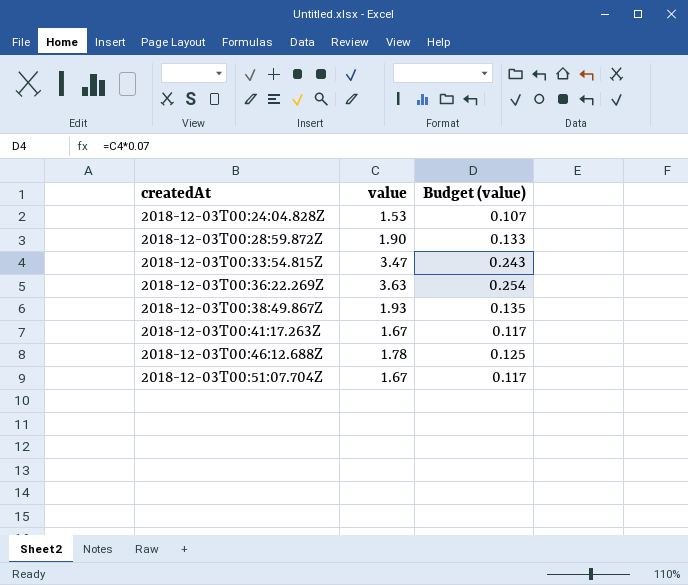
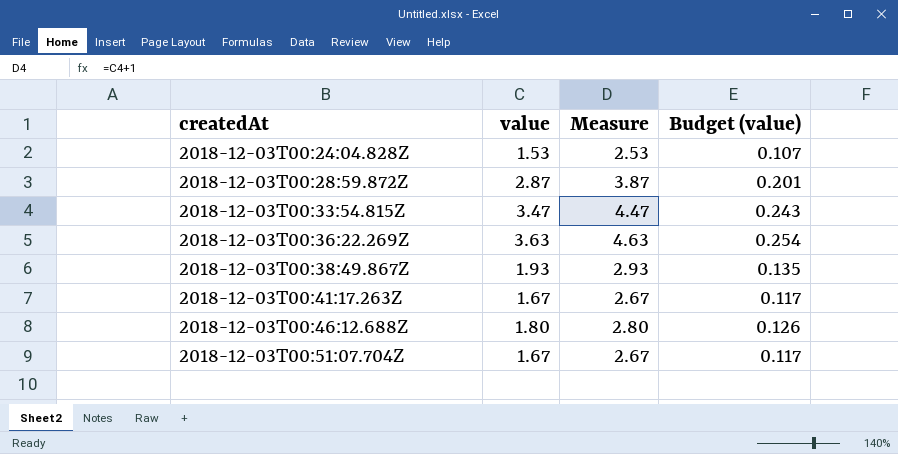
column Measure | formula: none -> [value] + 1
2018-12-03T00:28:59.872Z | value: 1.90 -> 2.87
2018-12-03T00:28:59.872Z | Budget (value): 0.133 -> 0.201
2018-12-03T00:46:12.688Z | value: 1.78 -> 1.80
2018-12-03T00:46:12.688Z | Budget (value): 0.125 -> 0.126

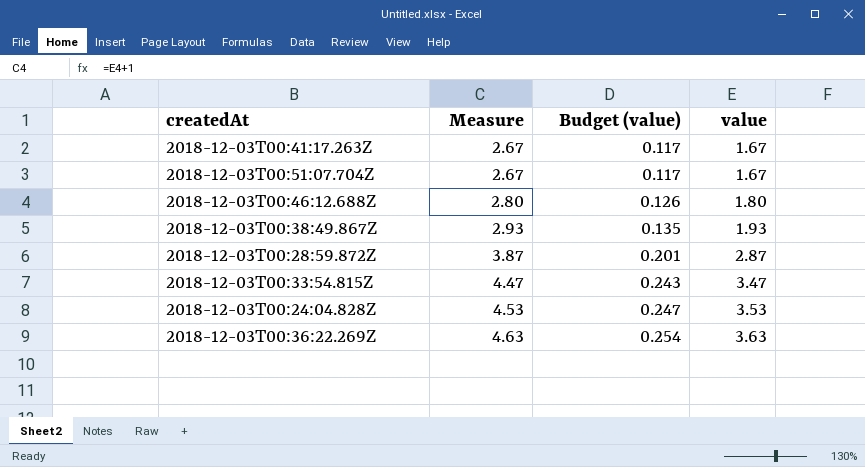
row order: createdAt ascending -> Measure ascending
column value | position: 2 -> 4
2018-12-03T00:24:04.828Z | Measure: 2.53 -> 4.53
2018-12-03T00:24:04.828Z | Budget (value): 0.107 -> 0.247
2018-12-03T00:24:04.828Z | value: 1.53 -> 3.53

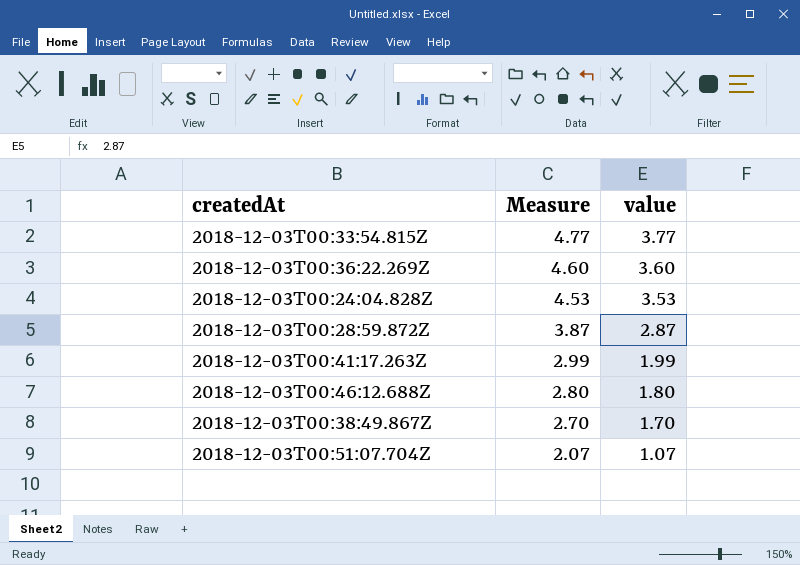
row order: Measure ascending -> Measure descending
column Budget (value) | formula: [value] * 0.07 -> none
2018-12-03T00:33:54.815Z | Measure: 4.47 -> 4.77
2018-12-03T00:33:54.815Z | value: 3.47 -> 3.77
2018-12-03T00:36:22.269Z | Measure: 4.63 -> 4.60
2018-12-03T00:36:22.269Z | value: 3.63 -> 3.60
2018-12-03T00:41:17.263Z | Measure: 2.67 -> 2.99
2018-12-03T00:41:17.263Z | value: 1.67 -> 1.99
2018-12-03T00:38:49.867Z | Measure: 2.93 -> 2.70
2018-12-03T00:38:49.867Z | value: 1.93 -> 1.70
2018-12-03T00:51:07.704Z | Measure: 2.67 -> 2.07
2018-12-03T00:51:07.704Z | value: 1.67 -> 1.07

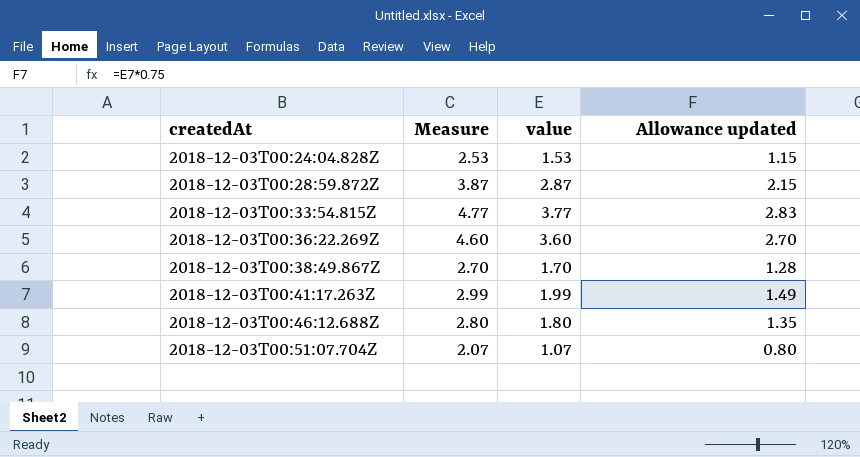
row order: Measure descending -> createdAt ascending
column Allowance updated | formula: none -> [value] * 0.75
2018-12-03T00:24:04.828Z | Measure: 4.53 -> 2.53
2018-12-03T00:24:04.828Z | value: 3.53 -> 1.53

